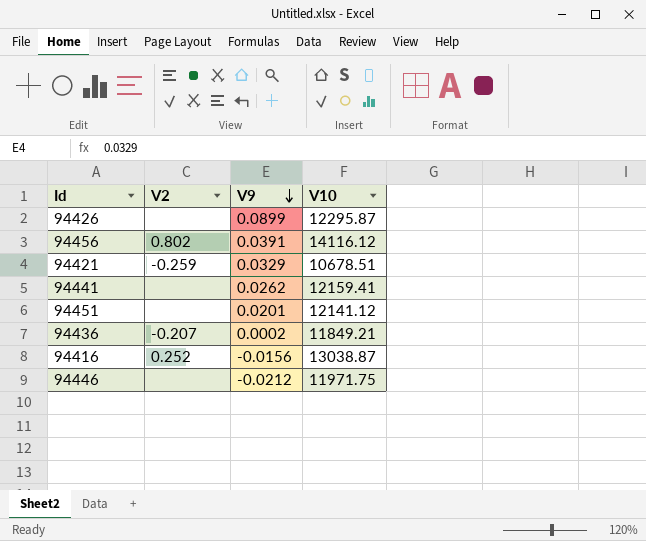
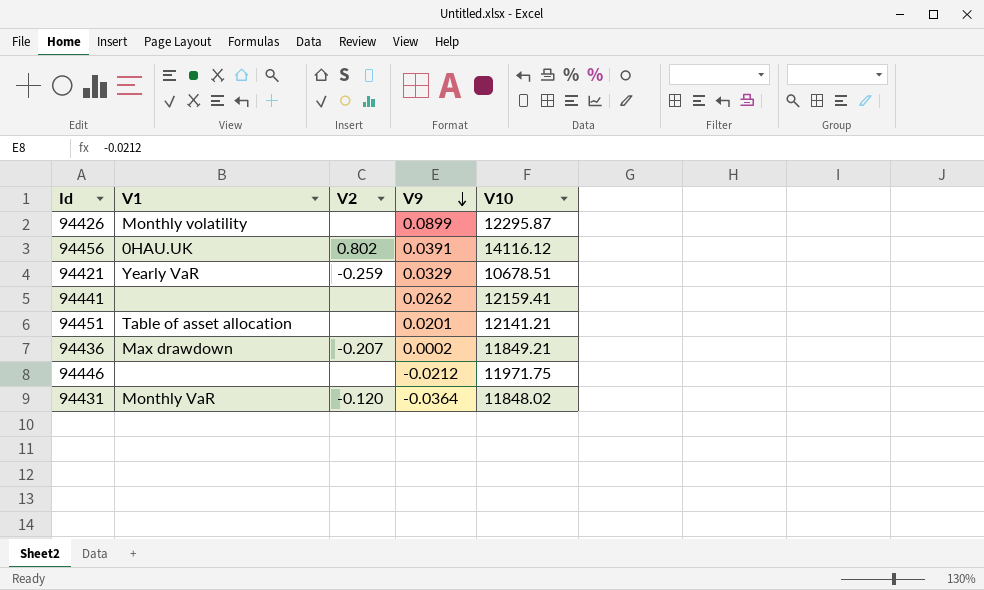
column V1 | position: none -> 2
row 94416: 0.252 | -0.0156 | 13038.87 -> none
94451 | V10: 12141.12 -> 12141.21
row 94431: none -> Monthly VaR | -0.120 | -0.0364 | 11848.02

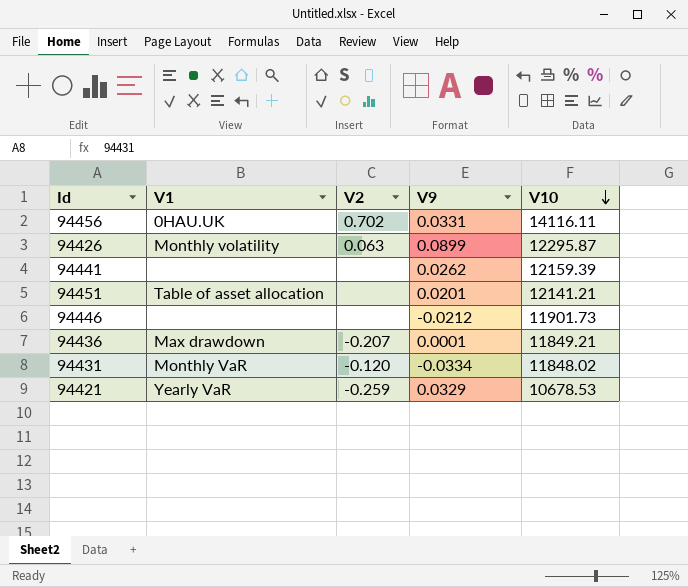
row order: V9 descending -> V10 descending
94456 | V2: 0.802 -> 0.702
94456 | V9: 0.0391 -> 0.0331
94456 | V10: 14116.12 -> 14116.11
94426 | V2: none -> 0.063
94441 | V10: 12159.41 -> 12159.39
94446 | V10: 11971.75 -> 11901.73
94436 | V9: 0.0002 -> 0.0001
94431 | V9: -0.0364 -> -0.0334
94421 | V10: 10678.51 -> 10678.53

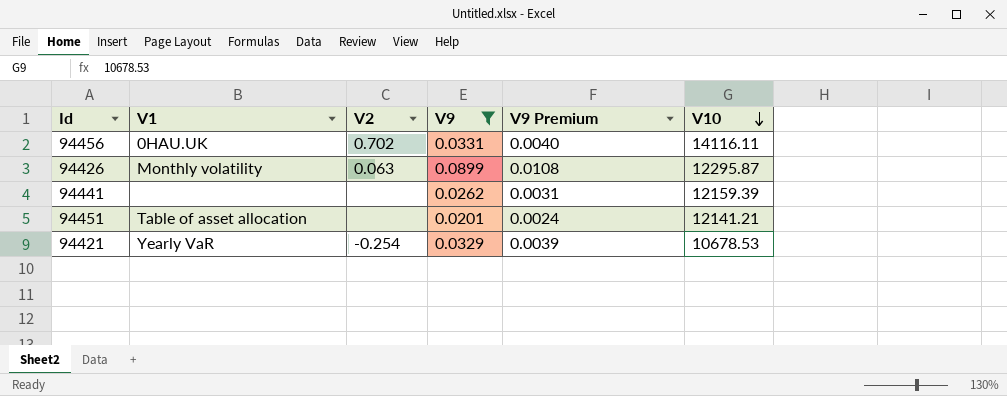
filter: none -> V9 >= 0.0201
column V9 Premium | formula: none -> [V9] * 0.12
94421 | V2: -0.259 -> -0.254

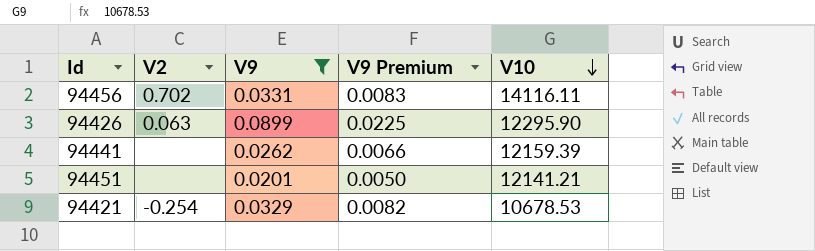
column V1 | position: 2 -> none
column V9 Premium | formula: [V9] * 0.12 -> [V9] * 0.25
94426 | V10: 12295.87 -> 12295.90

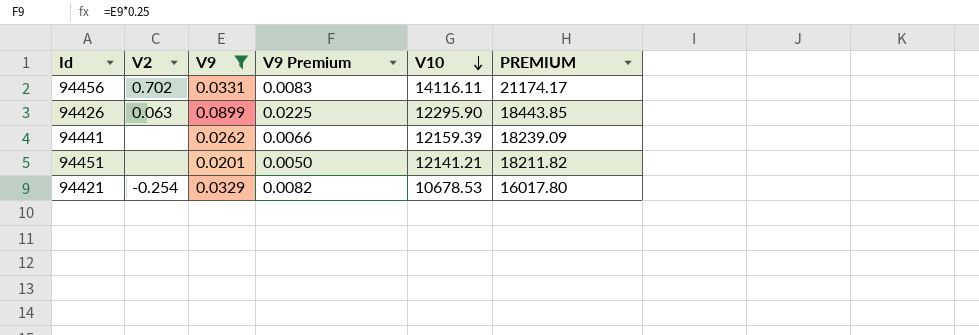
column PREMIUM | formula: none -> [V10] * 1.5

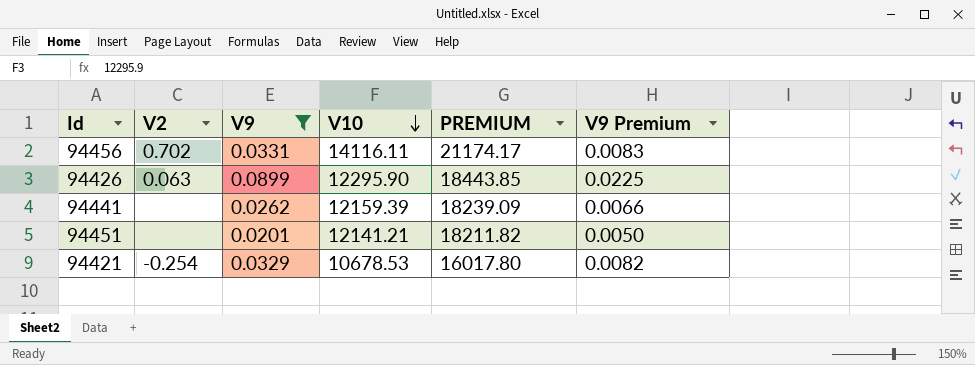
column V9 Premium | position: 4 -> 6

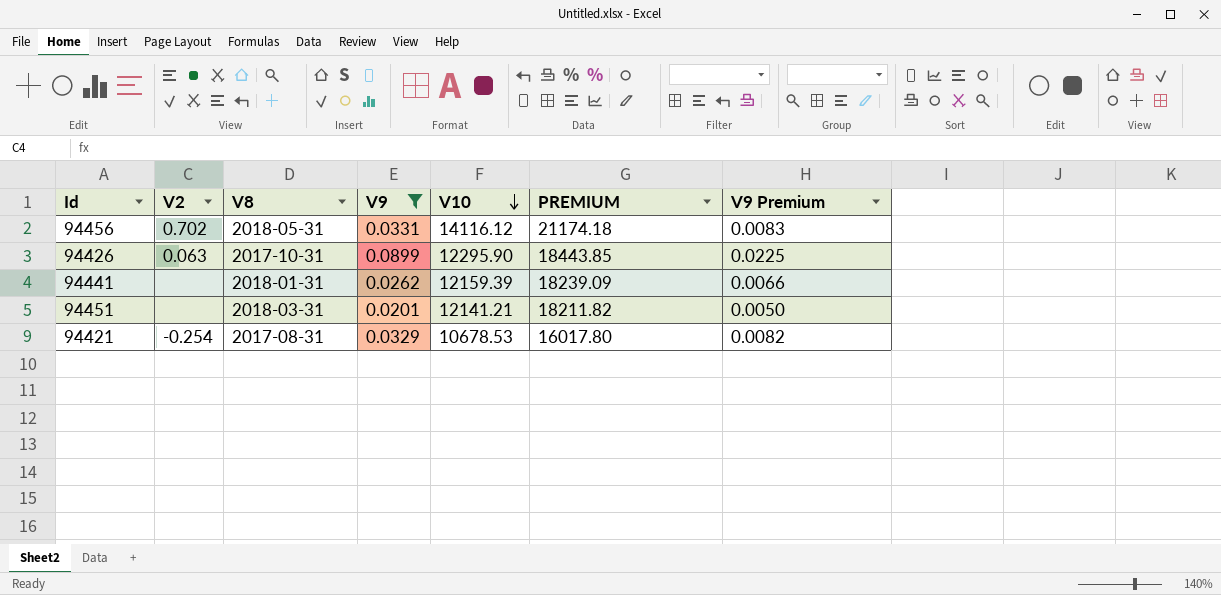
column V8 | position: none -> 3
94456 | V10: 14116.11 -> 14116.12
94456 | PREMIUM: 21174.17 -> 21174.18

